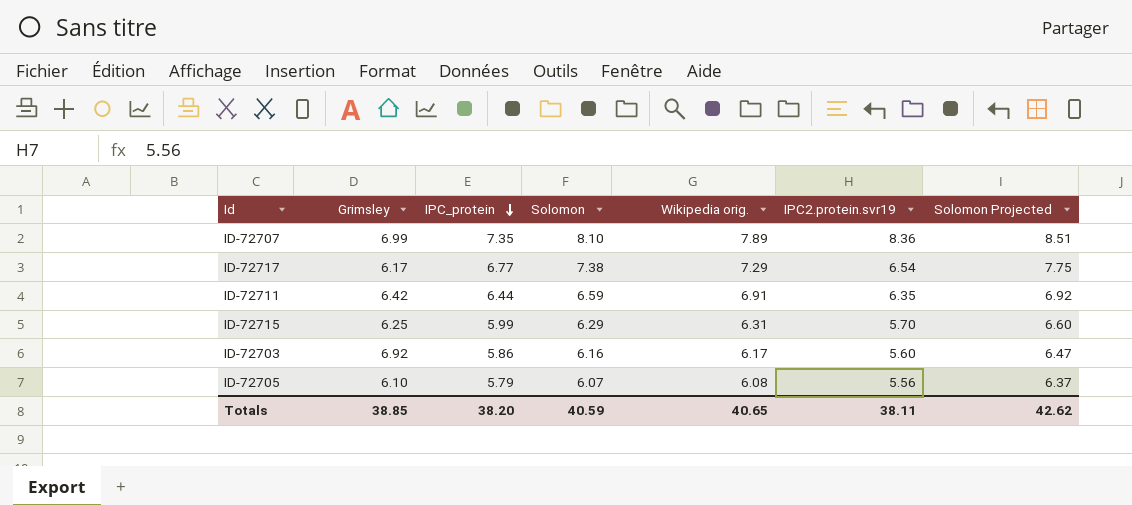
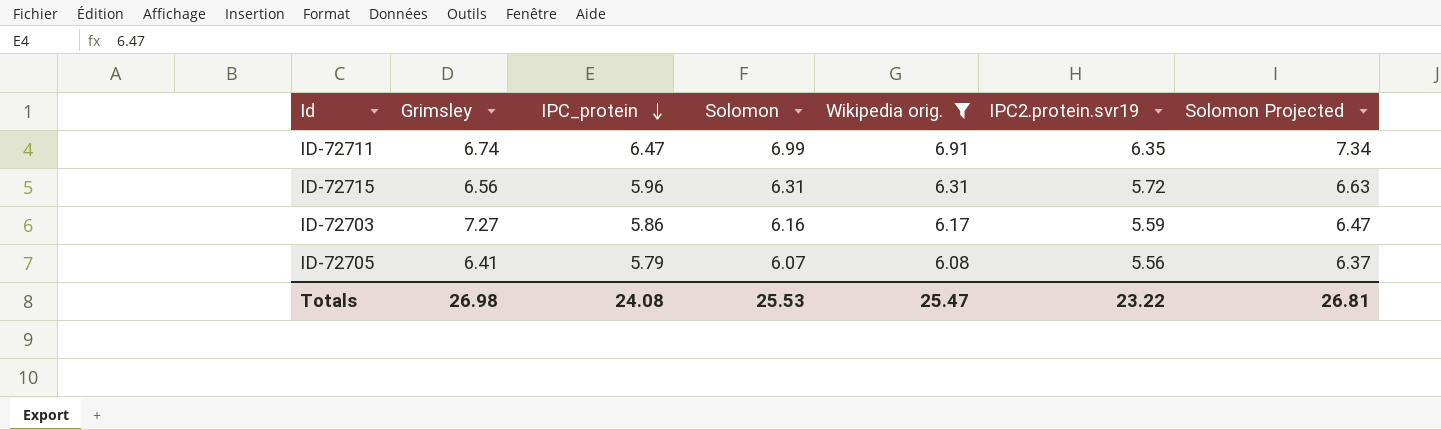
filter: none -> Wikipedia orig. <= 6.91
ID-72711 | Grimsley: 6.42 -> 6.74
ID-72711 | IPC_protein: 6.44 -> 6.47
ID-72711 | Solomon: 6.59 -> 6.99
ID-72711 | Solomon Projected: 6.92 -> 7.34
ID-72715 | Grimsley: 6.25 -> 6.56
ID-72715 | IPC_protein: 5.99 -> 5.96
ID-72715 | Solomon: 6.29 -> 6.31
ID-72715 | IPC2.protein.svr19: 5.70 -> 5.72
ID-72715 | Solomon Projected: 6.60 -> 6.63
ID-72703 | Grimsley: 6.92 -> 7.27
ID-72703 | IPC2.protein.svr19: 5.60 -> 5.59
ID-72705 | Grimsley: 6.10 -> 6.41
Totals | Grimsley: 38.85 -> 26.98
Totals | IPC_protein: 38.20 -> 24.08
Totals | Solomon: 40.59 -> 25.53
Totals | Wikipedia orig.: 40.65 -> 25.47
Totals | IPC2.protein.svr19: 38.11 -> 23.22
Totals | Solomon Projected: 42.62 -> 26.81

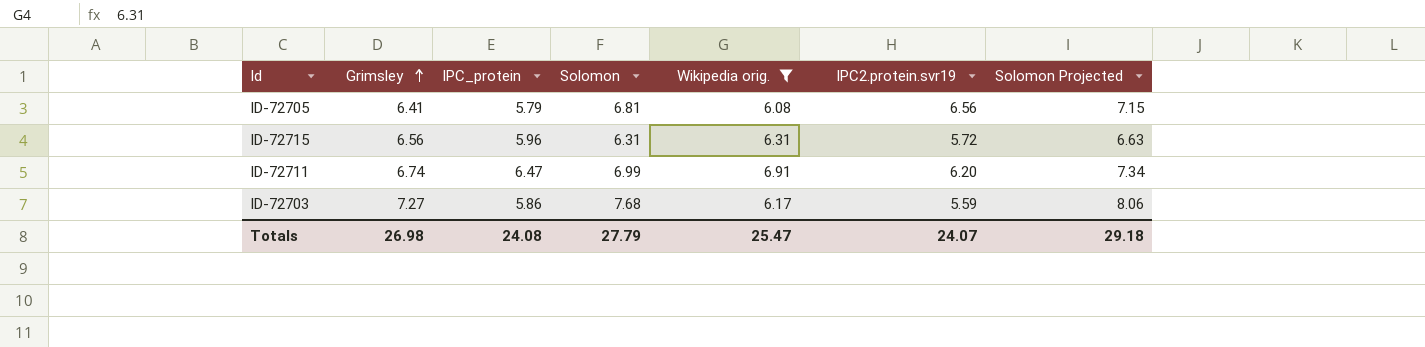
row order: IPC_protein descending -> Grimsley ascending
ID-72705 | Solomon: 6.07 -> 6.81
ID-72705 | IPC2.protein.svr19: 5.56 -> 6.56
ID-72705 | Solomon Projected: 6.37 -> 7.15
ID-72711 | IPC2.protein.svr19: 6.35 -> 6.20
ID-72703 | Solomon: 6.16 -> 7.68
ID-72703 | Solomon Projected: 6.47 -> 8.06
Totals | Solomon: 25.53 -> 27.79
Totals | IPC2.protein.svr19: 23.22 -> 24.07
Totals | Solomon Projected: 26.81 -> 29.18

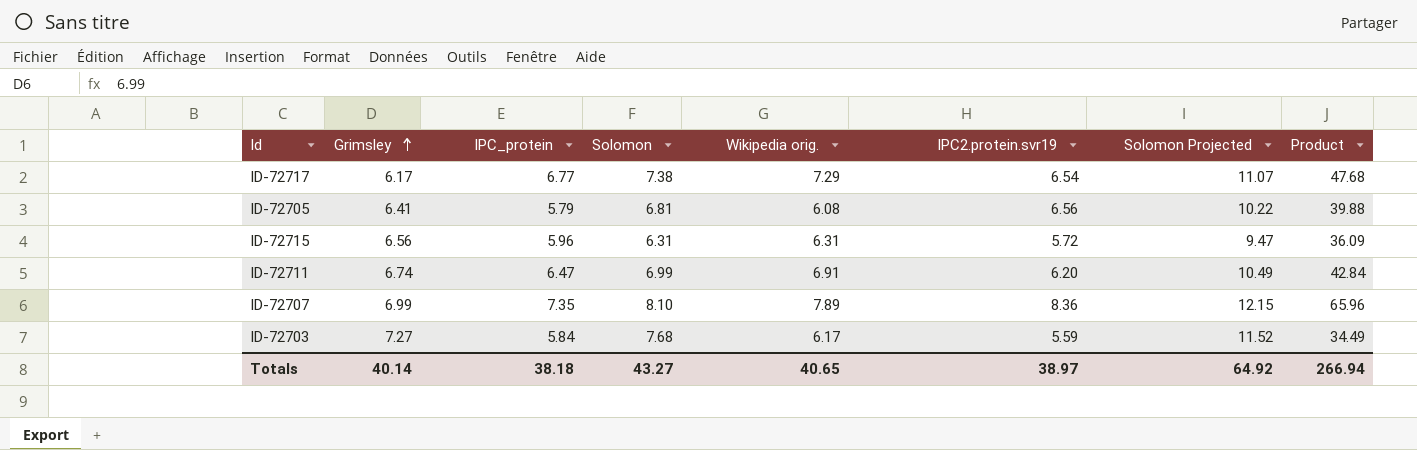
filter: Wikipedia orig. <= 6.91 -> none
column Solomon Projected | formula: [Solomon] * 1.05 -> [Solomon] * 1.5
column Product | formula: none -> [Wikipedia orig.] * [IPC2.protein.svr19]
ID-72703 | IPC_protein: 5.86 -> 5.84
Totals | Grimsley: 26.98 -> 40.14
Totals | IPC_protein: 24.08 -> 38.18
Totals | Solomon: 27.79 -> 43.27
Totals | Wikipedia orig.: 25.47 -> 40.65
Totals | IPC2.protein.svr19: 24.07 -> 38.97
Totals | Solomon Projected: 29.18 -> 64.92

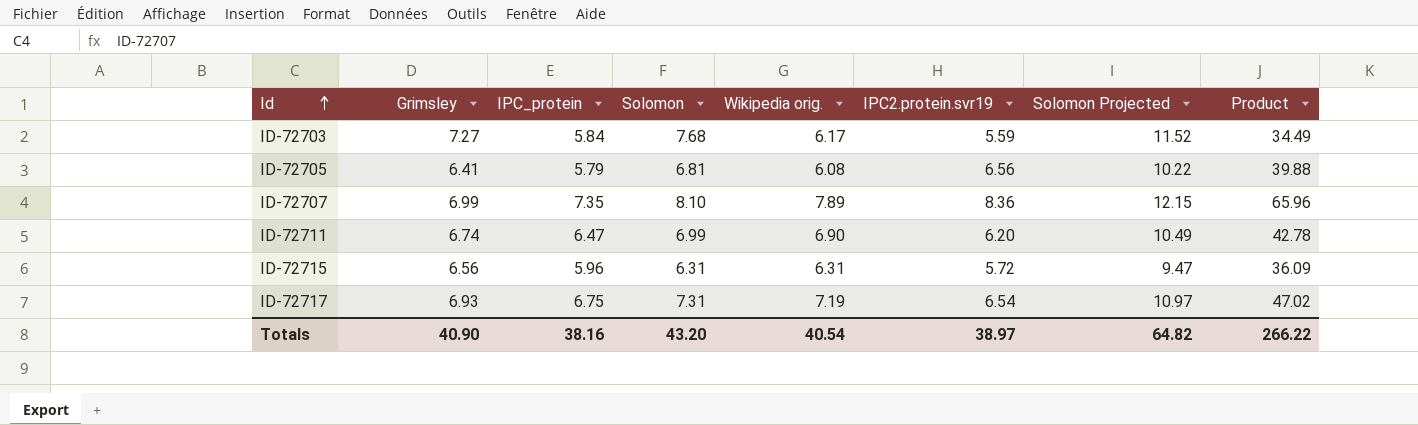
row order: Grimsley ascending -> Id ascending
ID-72711 | Wikipedia orig.: 6.91 -> 6.90
ID-72711 | Product: 42.84 -> 42.78
ID-72717 | Grimsley: 6.17 -> 6.93
ID-72717 | IPC_protein: 6.77 -> 6.75
ID-72717 | Solomon: 7.38 -> 7.31
ID-72717 | Wikipedia orig.: 7.29 -> 7.19
ID-72717 | Solomon Projected: 11.07 -> 10.97
ID-72717 | Product: 47.68 -> 47.02
Totals | Grimsley: 40.14 -> 40.90
Totals | IPC_protein: 38.18 -> 38.16
Totals | Solomon: 43.27 -> 43.20
Totals | Wikipedia orig.: 40.65 -> 40.54
Totals | Solomon Projected: 64.92 -> 64.82
Totals | Product: 266.94 -> 266.22

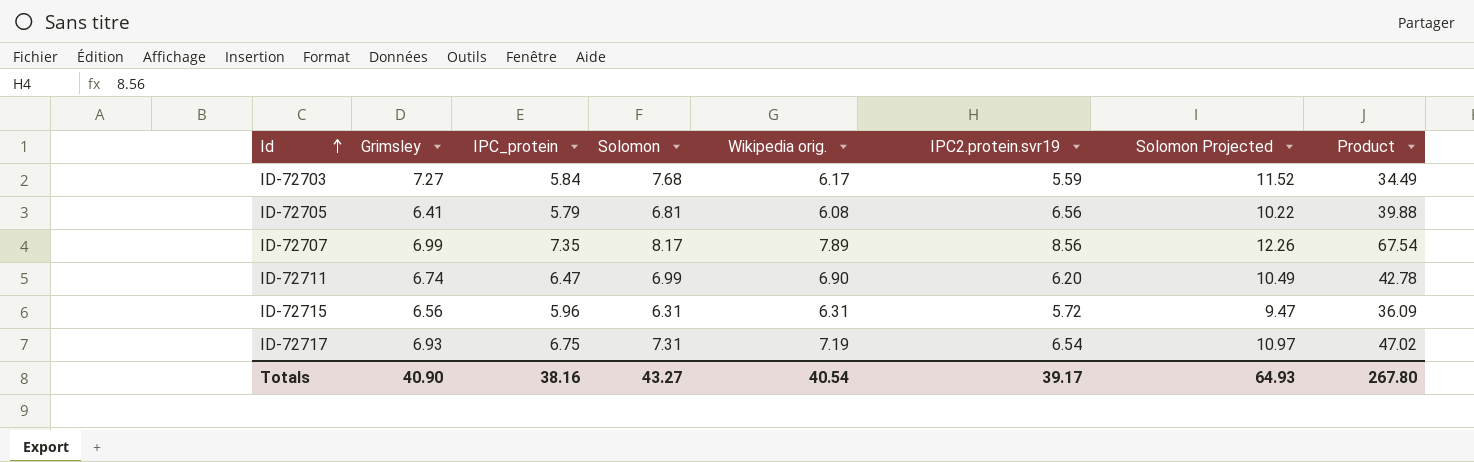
ID-72707 | Solomon: 8.10 -> 8.17
ID-72707 | IPC2.protein.svr19: 8.36 -> 8.56
ID-72707 | Solomon Projected: 12.15 -> 12.26
ID-72707 | Product: 65.96 -> 67.54
Totals | Solomon: 43.20 -> 43.27
Totals | IPC2.protein.svr19: 38.97 -> 39.17
Totals | Solomon Projected: 64.82 -> 64.93
Totals | Product: 266.22 -> 267.80

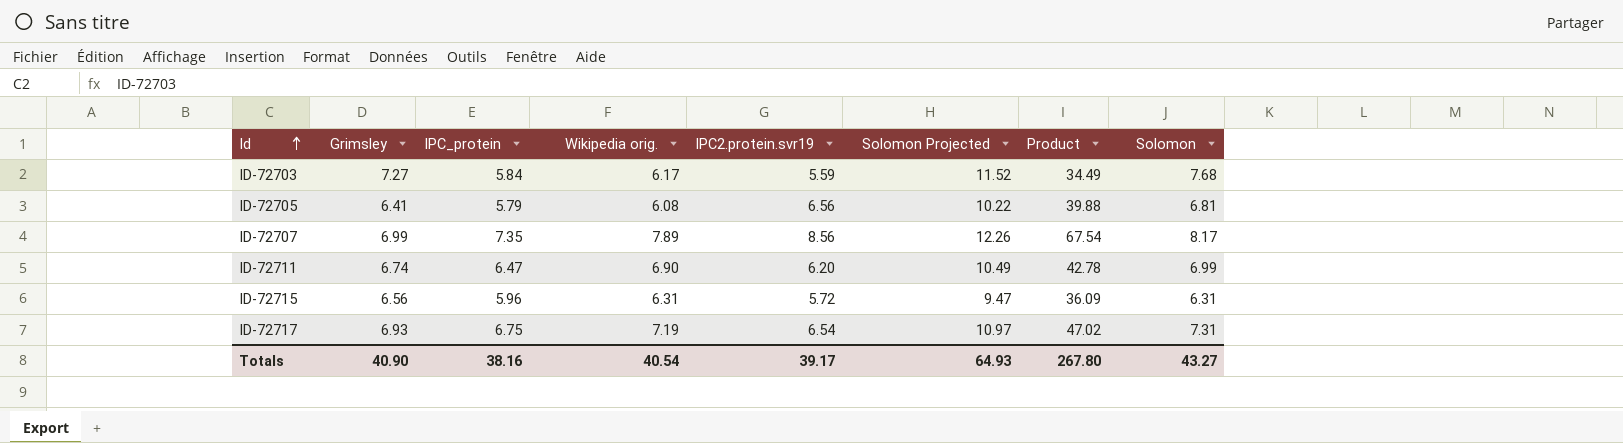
column Solomon | position: 4 -> 8

